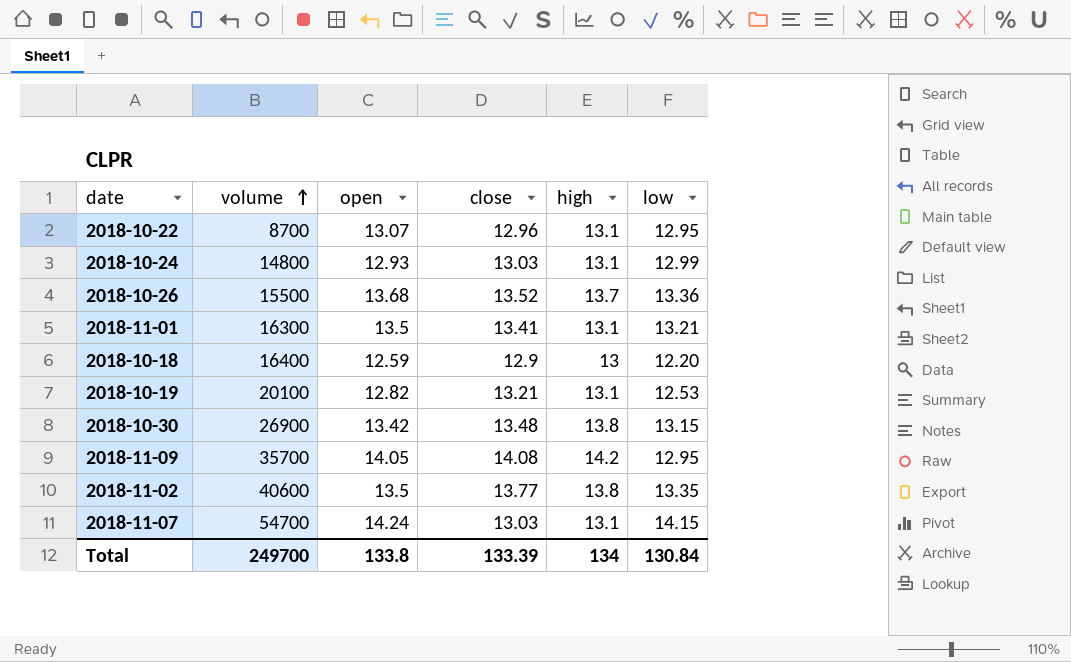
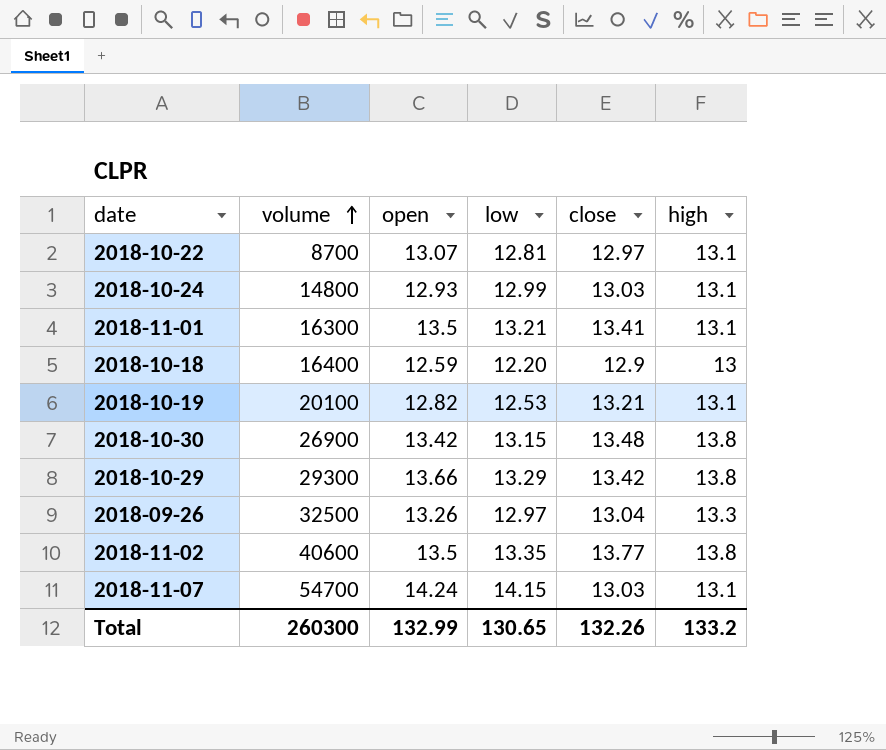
column low | position: 6 -> 4
row 2018-10-26: 15500 | 13.68 | 13.52 | 13.7 | 13.36 -> none
row 2018-11-09: 35700 | 14.05 | 14.08 | 14.2 | 12.95 -> none
2018-10-22 | low: 12.95 -> 12.81
2018-10-22 | close: 12.96 -> 12.97
row 2018-10-29: none -> 29300 | 13.66 | 13.29 | 13.42 | 13.8
row 2018-09-26: none -> 32500 | 13.26 | 12.97 | 13.04 | 13.3
Total | volume: 249700 -> 260300
Total | open: 133.8 -> 132.99
Total | low: 130.84 -> 130.65
Total | close: 133.39 -> 132.26
Total | high: 134 -> 133.2

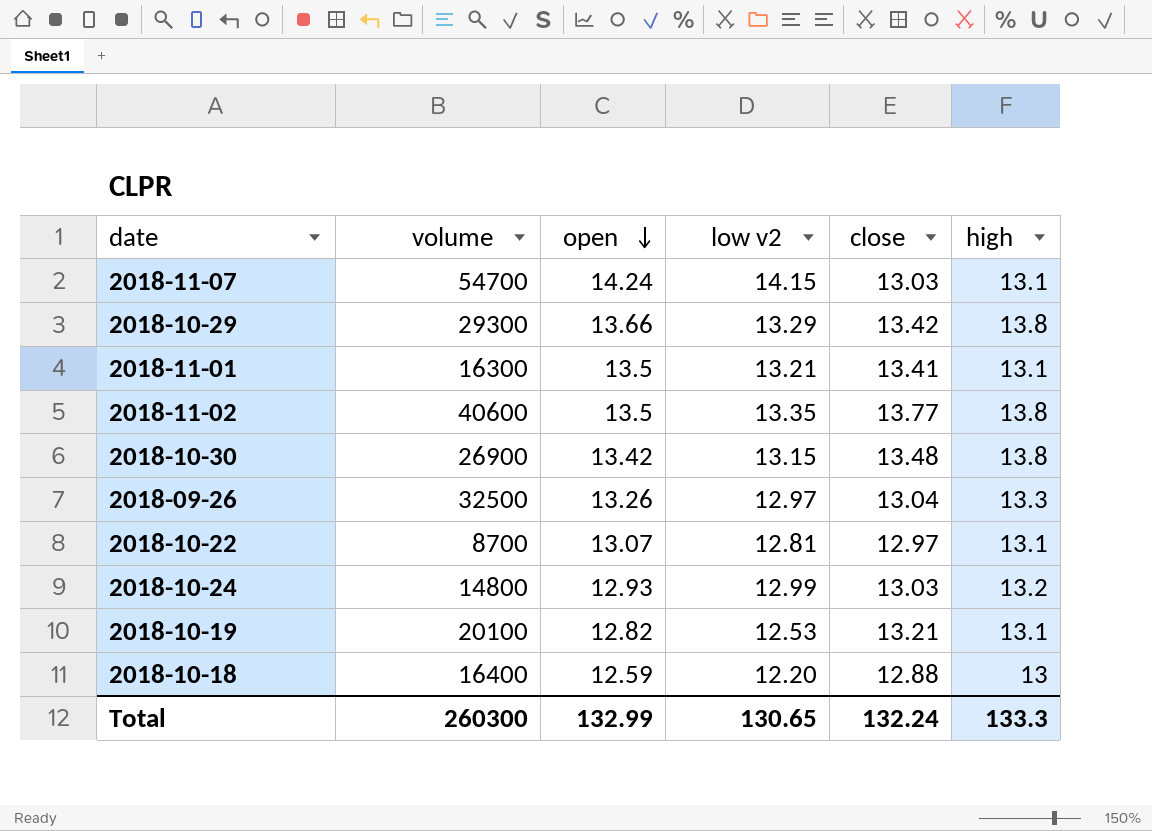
row order: volume ascending -> open descending
column name: low -> low v2
2018-10-24 | high: 13.1 -> 13.2
2018-10-18 | close: 12.9 -> 12.88
Total | close: 132.26 -> 132.24
Total | high: 133.2 -> 133.3

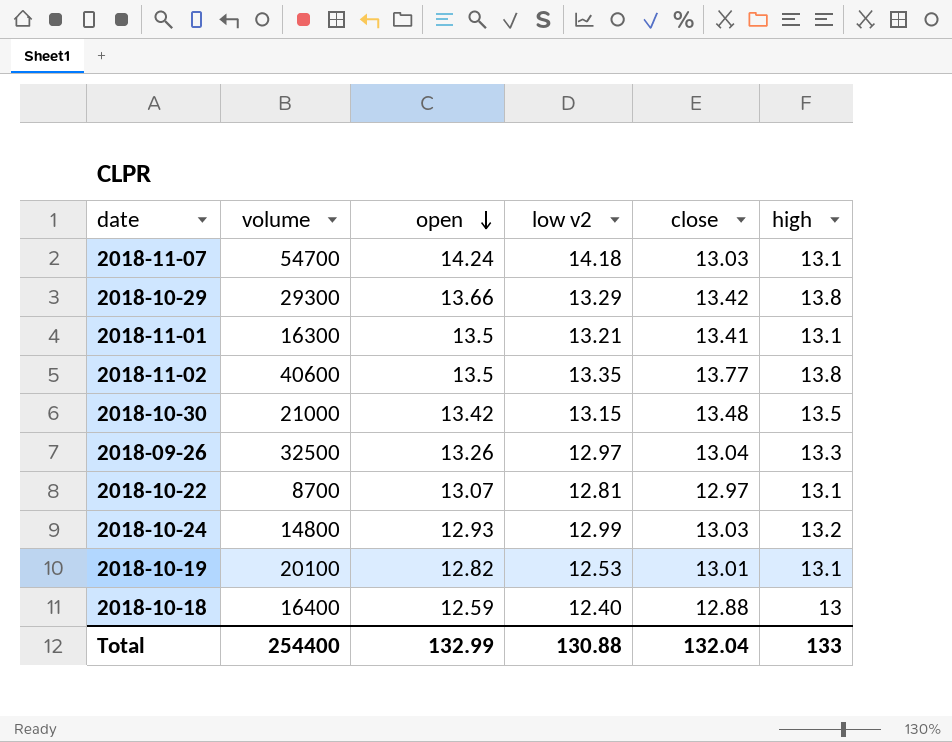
2018-11-07 | low v2: 14.15 -> 14.18
2018-10-30 | volume: 26900 -> 21000
2018-10-30 | high: 13.8 -> 13.5
2018-10-19 | close: 13.21 -> 13.01
2018-10-18 | low v2: 12.20 -> 12.40
Total | volume: 260300 -> 254400
Total | low v2: 130.65 -> 130.88
Total | close: 132.24 -> 132.04
Total | high: 133.3 -> 133

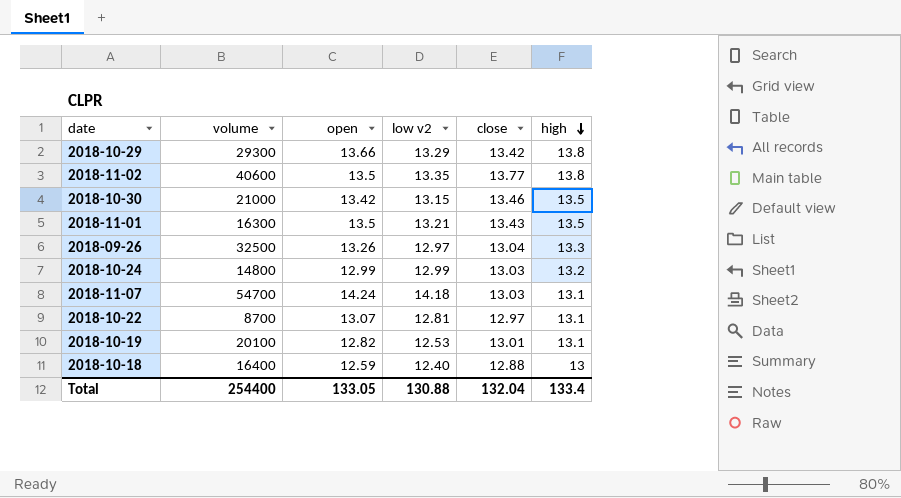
row order: open descending -> high descending
2018-10-30 | close: 13.48 -> 13.46
2018-11-01 | close: 13.41 -> 13.43
2018-11-01 | high: 13.1 -> 13.5
2018-10-24 | open: 12.93 -> 12.99
Total | open: 132.99 -> 133.05
Total | high: 133 -> 133.4

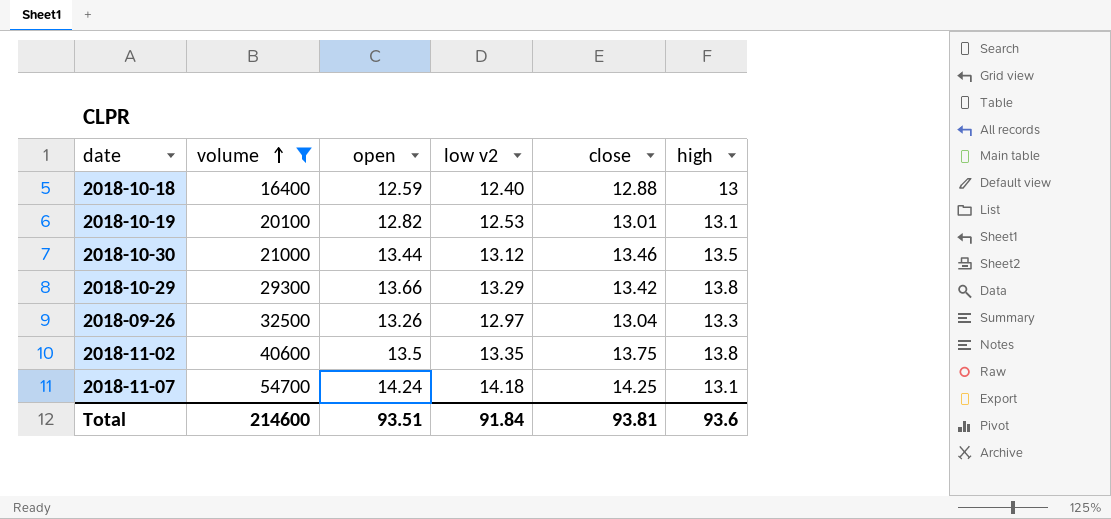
filter: none -> volume >= 16400
row order: high descending -> volume ascending
2018-10-30 | open: 13.42 -> 13.44
2018-10-30 | low v2: 13.15 -> 13.12
2018-11-02 | close: 13.77 -> 13.75
2018-11-07 | close: 13.03 -> 14.25
Total | volume: 254400 -> 214600
Total | open: 133.05 -> 93.51
Total | low v2: 130.88 -> 91.84
Total | close: 132.04 -> 93.81
Total | high: 133.4 -> 93.6

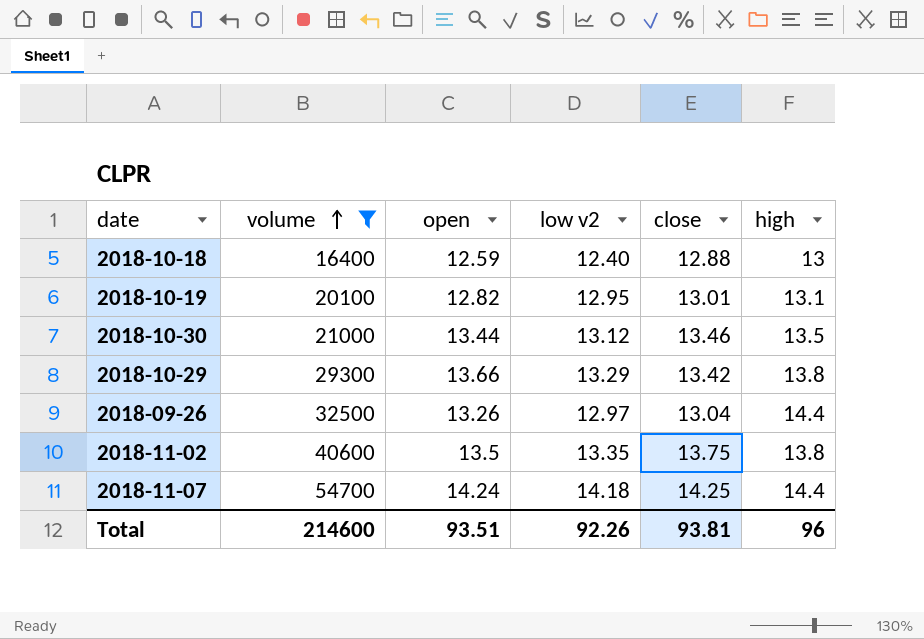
2018-10-19 | low v2: 12.53 -> 12.95
2018-09-26 | high: 13.3 -> 14.4
2018-11-07 | high: 13.1 -> 14.4
Total | low v2: 91.84 -> 92.26
Total | high: 93.6 -> 96

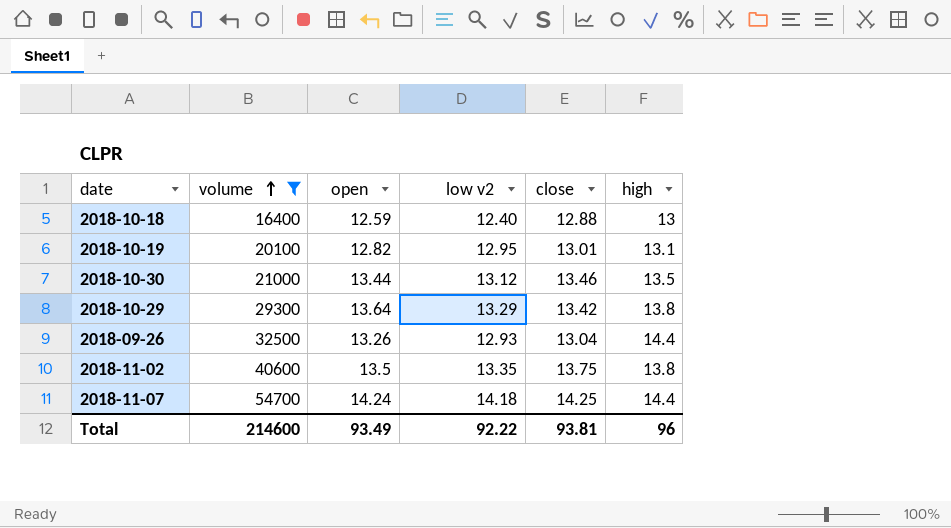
2018-10-29 | open: 13.66 -> 13.64
2018-09-26 | low v2: 12.97 -> 12.93
Total | open: 93.51 -> 93.49
Total | low v2: 92.26 -> 92.22

